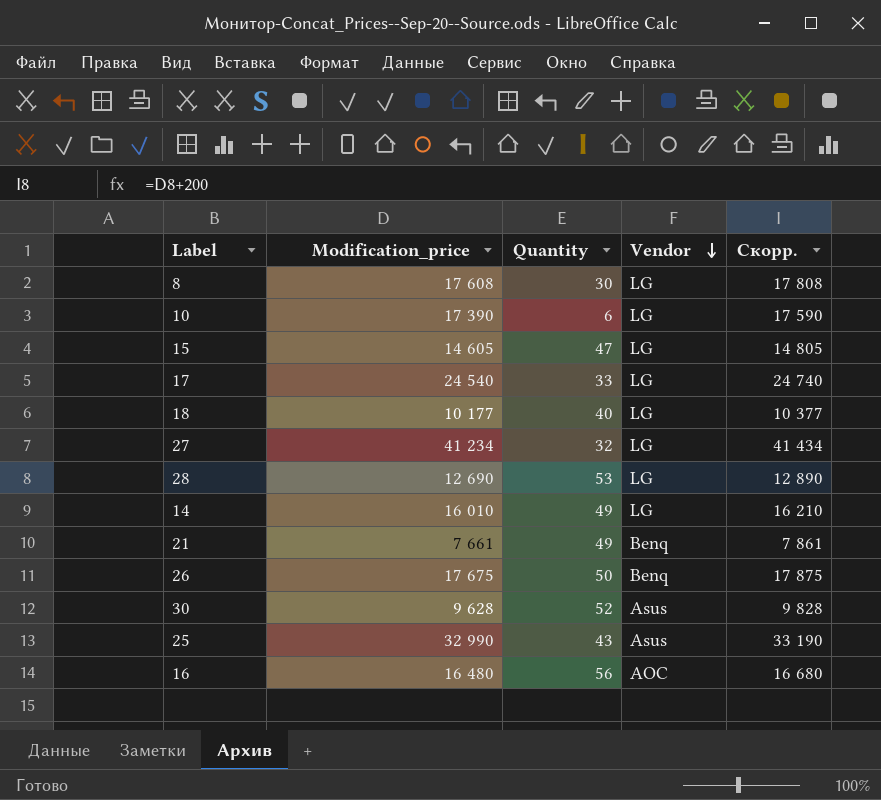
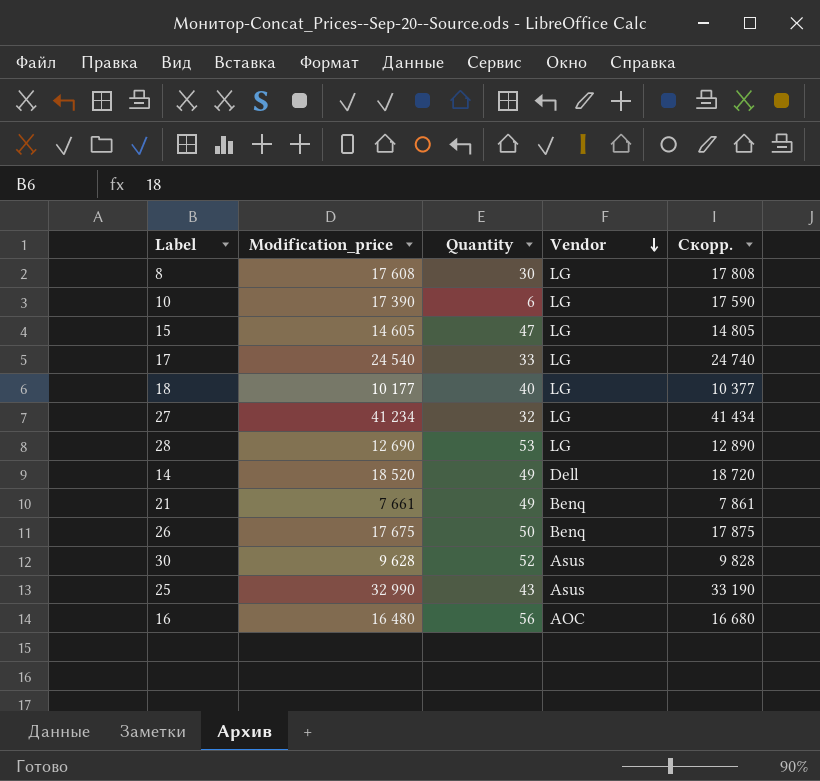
14 | Modification_price: 16 010 -> 18 520
14 | Vendor: LG -> Dell
14 | Скорр.: 16 210 -> 18 720

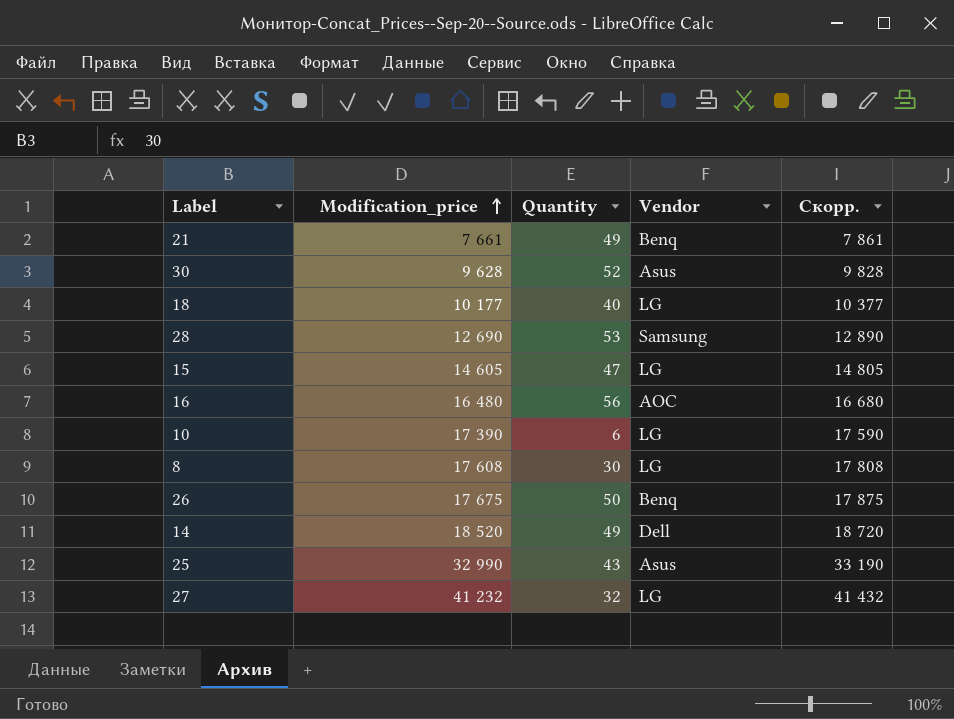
row order: Vendor descending -> Modification_price ascending
row 17: 24 540 | 33 | LG | 24 740 -> none
28 | Vendor: LG -> Samsung
27 | Modification_price: 41 234 -> 41 232
27 | Скорр.: 41 434 -> 41 432

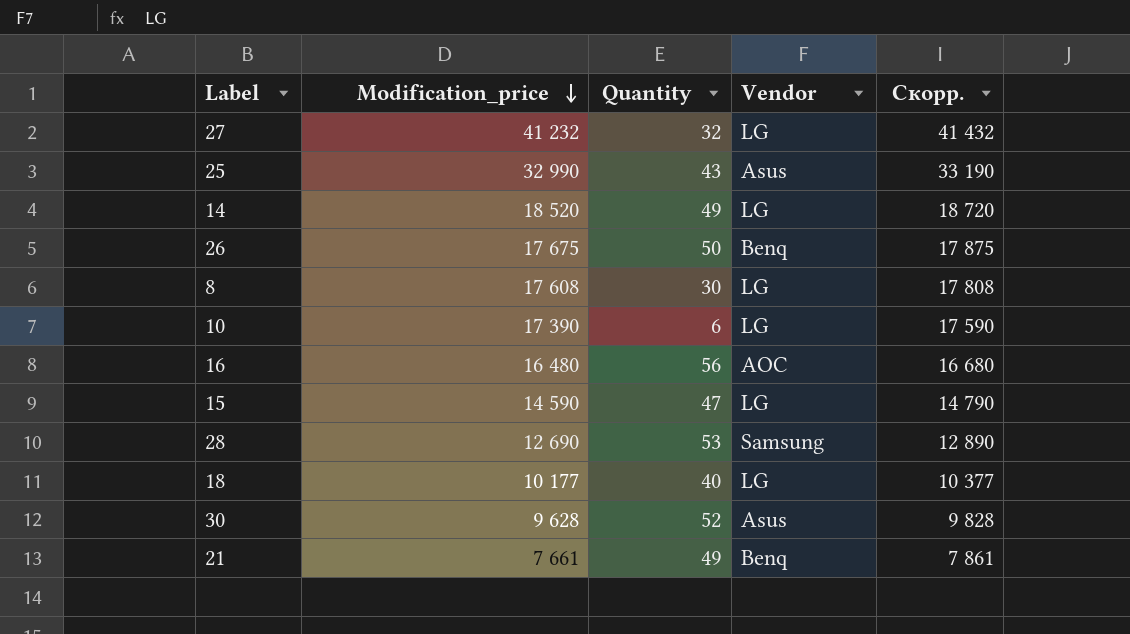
row order: Modification_price ascending -> Modification_price descending
14 | Vendor: Dell -> LG
15 | Modification_price: 14 605 -> 14 590
15 | Скорр.: 14 805 -> 14 790

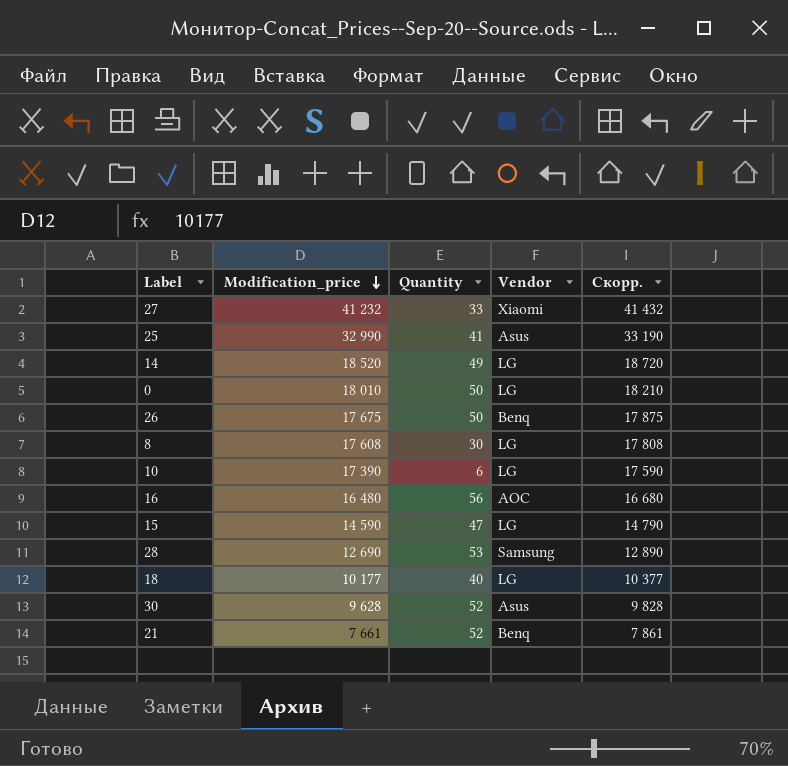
27 | Quantity: 32 -> 33
27 | Vendor: LG -> Xiaomi
25 | Quantity: 43 -> 41
row 0: none -> 18 010 | 50 | LG | 18 210
21 | Quantity: 49 -> 52

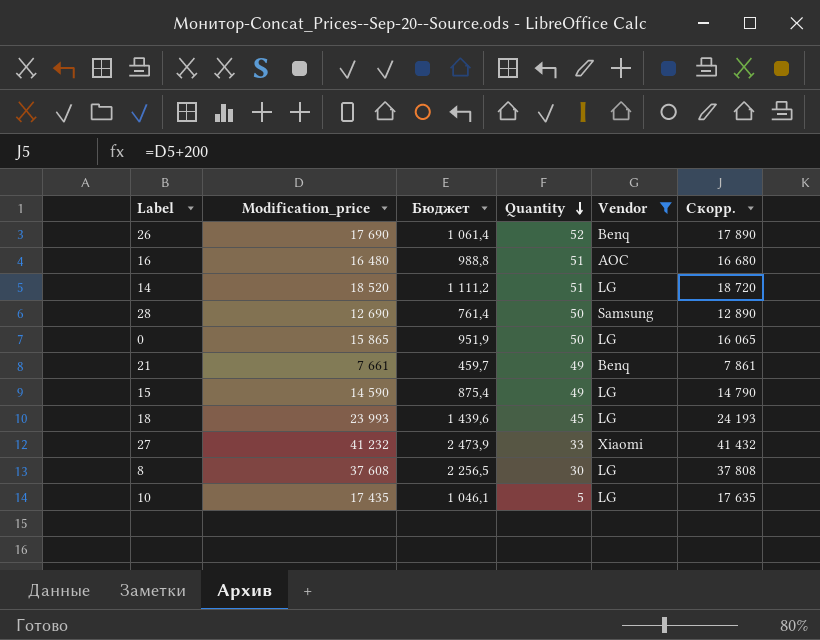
filter: none -> Vendor != Asus
row order: Modification_price descending -> Quantity descending
column Бюджет | formula: none -> [Modification_price] * 0,06
26 | Modification_price: 17 675 -> 17 690
26 | Quantity: 50 -> 52
26 | Скорр.: 17 875 -> 17 890
16 | Quantity: 56 -> 51
14 | Quantity: 49 -> 51
28 | Quantity: 53 -> 50
0 | Modification_price: 18 010 -> 15 865
0 | Скорр.: 18 210 -> 16 065
21 | Quantity: 52 -> 49
15 | Quantity: 47 -> 49
18 | Modification_price: 10 177 -> 23 993
18 | Quantity: 40 -> 45
18 | Скорр.: 10 377 -> 24 193
8 | Modification_price: 17 608 -> 37 608
8 | Скорр.: 17 808 -> 37 808
10 | Modification_price: 17 390 -> 17 435
10 | Quantity: 6 -> 5
10 | Скорр.: 17 590 -> 17 635

